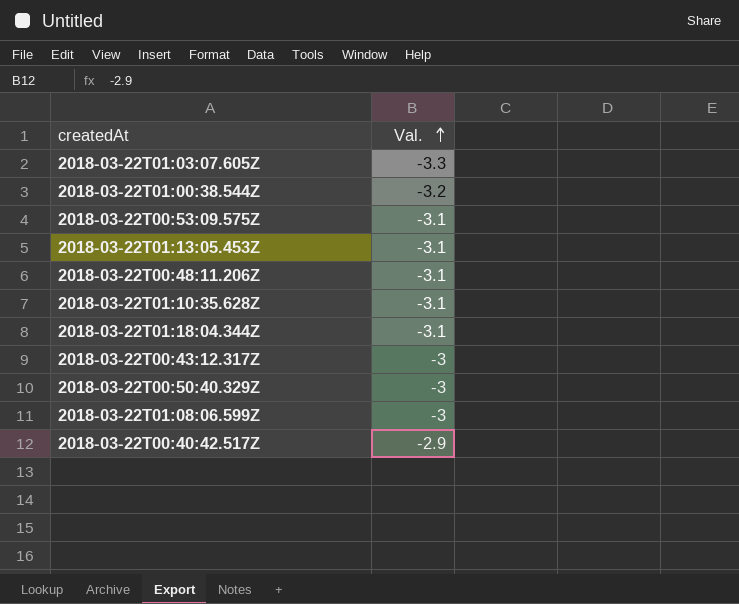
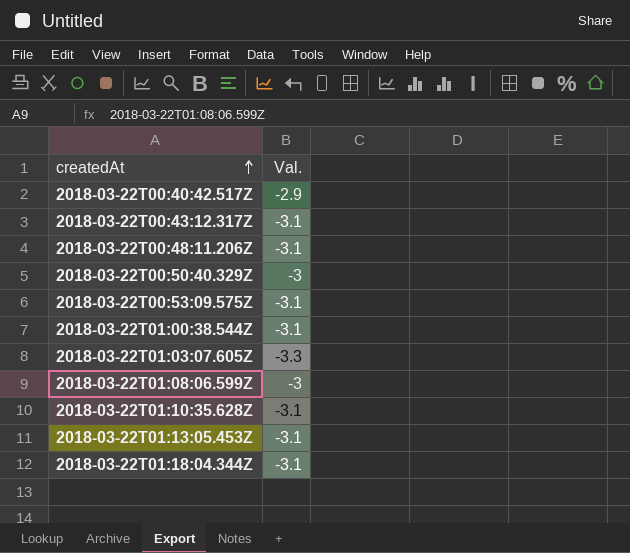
row order: Val. ascending -> createdAt ascending
2018-03-22T00:43:12.317Z | Val.: -3 -> -3.1
2018-03-22T01:00:38.544Z | Val.: -3.2 -> -3.1

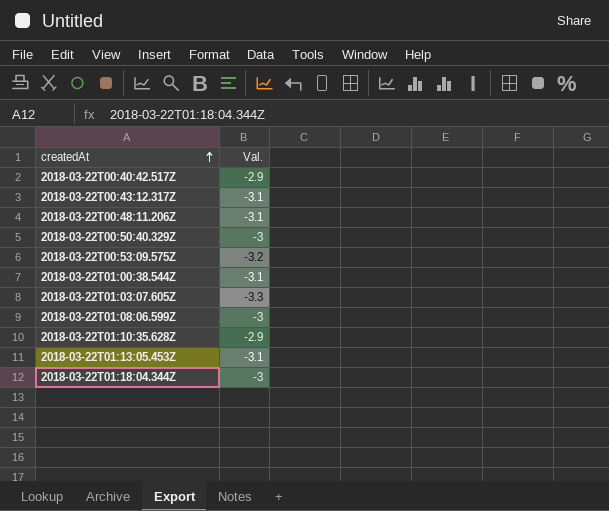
2018-03-22T00:53:09.575Z | Val.: -3.1 -> -3.2
2018-03-22T01:10:35.628Z | Val.: -3.1 -> -2.9
2018-03-22T01:18:04.344Z | Val.: -3.1 -> -3

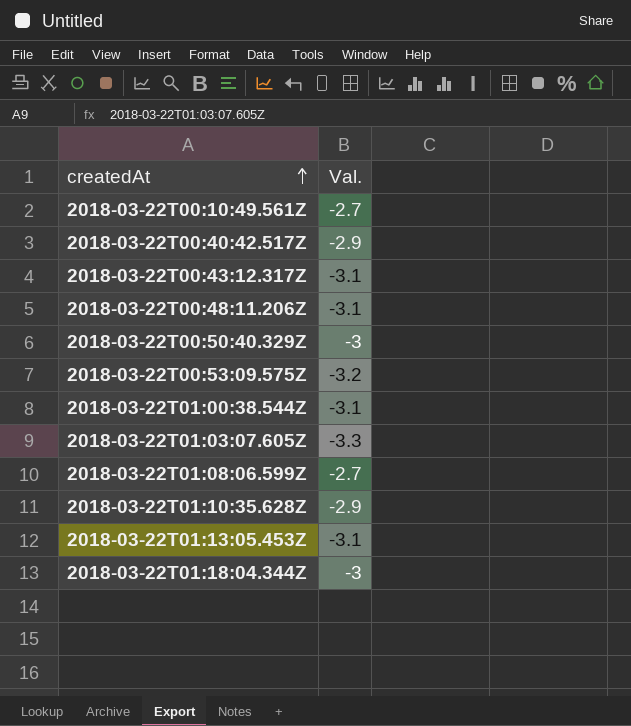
row 2018-03-22T00:10:49.561Z: none -> -2.7
2018-03-22T01:08:06.599Z | Val.: -3 -> -2.7

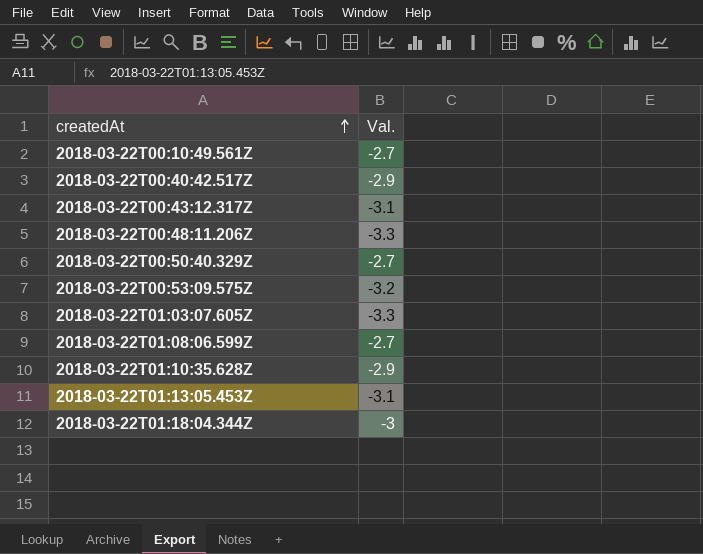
row 2018-03-22T01:00:38.544Z: -3.1 -> none
2018-03-22T00:48:11.206Z | Val.: -3.1 -> -3.3
2018-03-22T00:50:40.329Z | Val.: -3 -> -2.7

